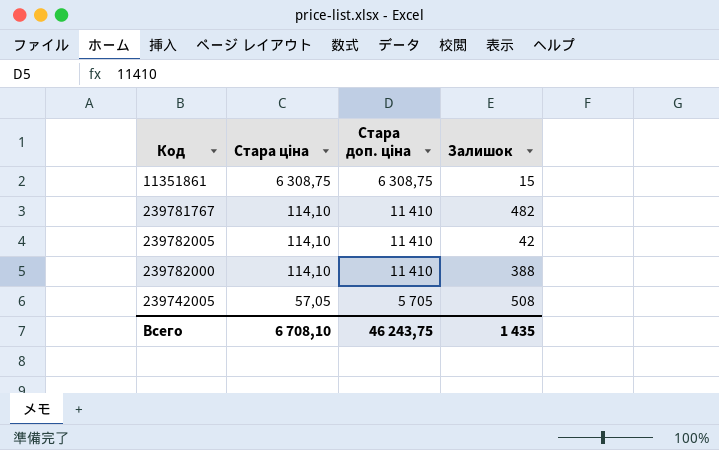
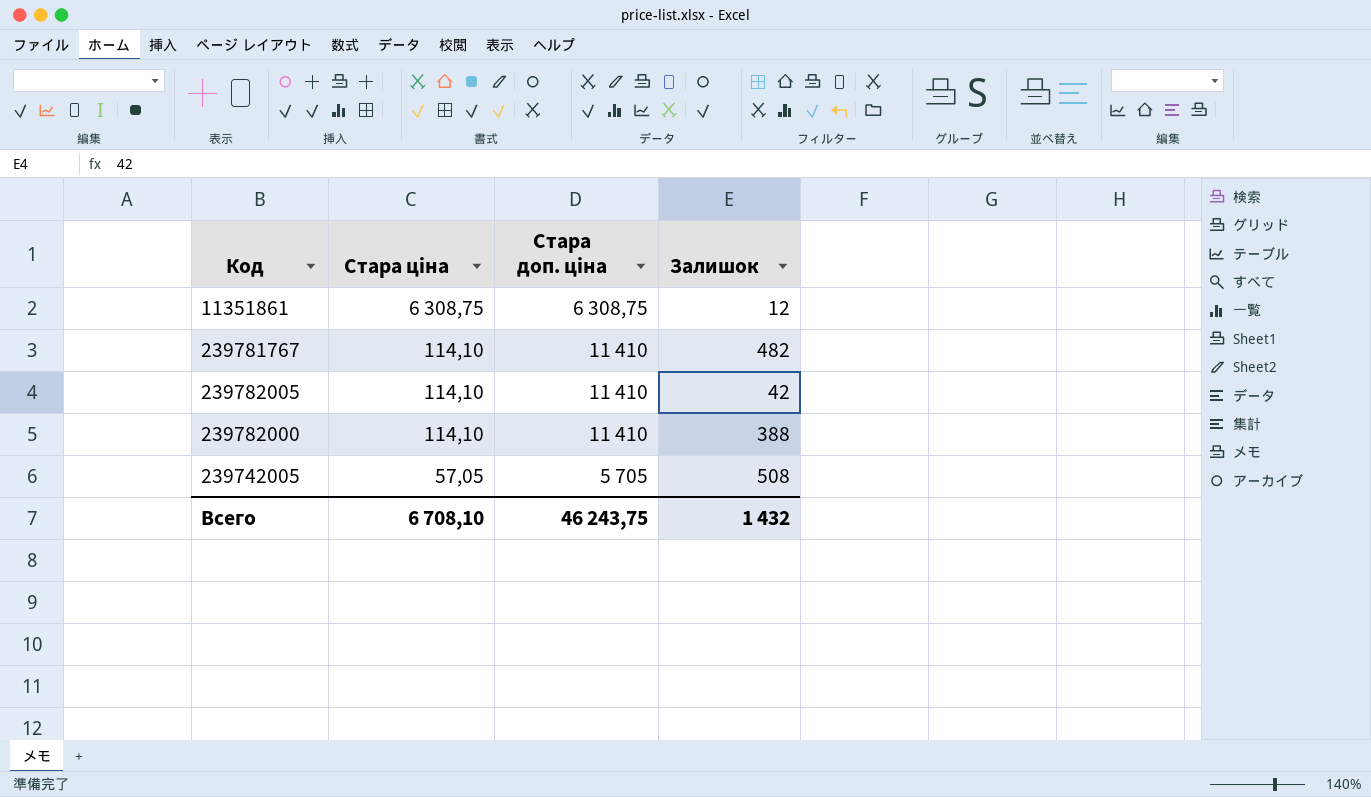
11351861 | Залишок: 15 -> 12
Всего | Залишок: 1 435 -> 1 432

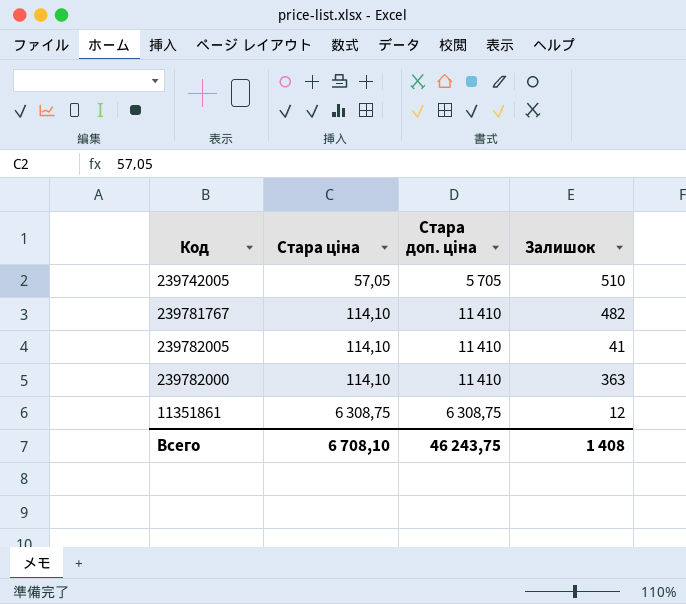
row order: Стара ціна descending -> Стара ціна ascending
239742005 | Залишок: 508 -> 510
239782005 | Залишок: 42 -> 41
239782000 | Залишок: 388 -> 363
Всего | Залишок: 1 432 -> 1 408

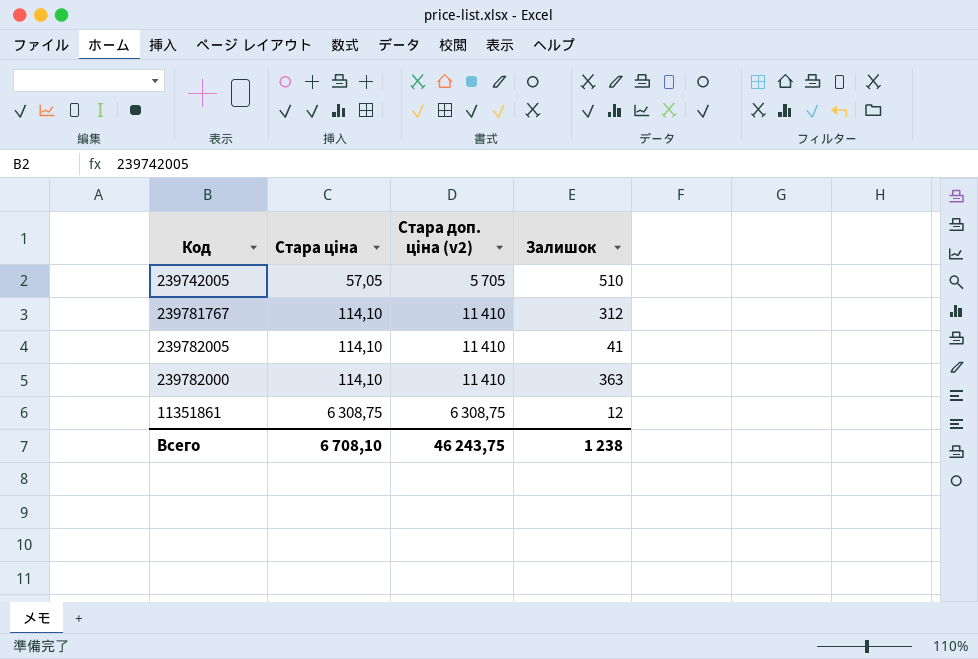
column name: Стара доп. ціна -> Стара доп. ціна (v2)
239781767 | Залишок: 482 -> 312
Всего | Залишок: 1 408 -> 1 238

